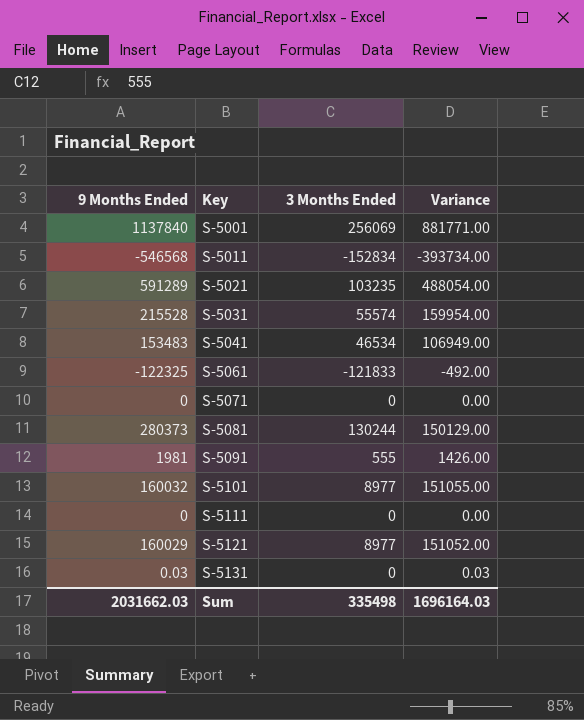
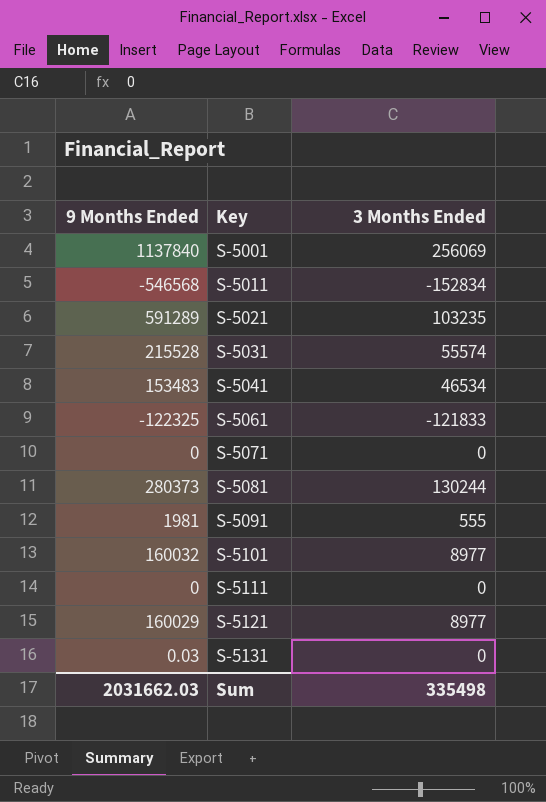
column Variance | formula: [9 Months Ended] - [3 Months Ended] -> none

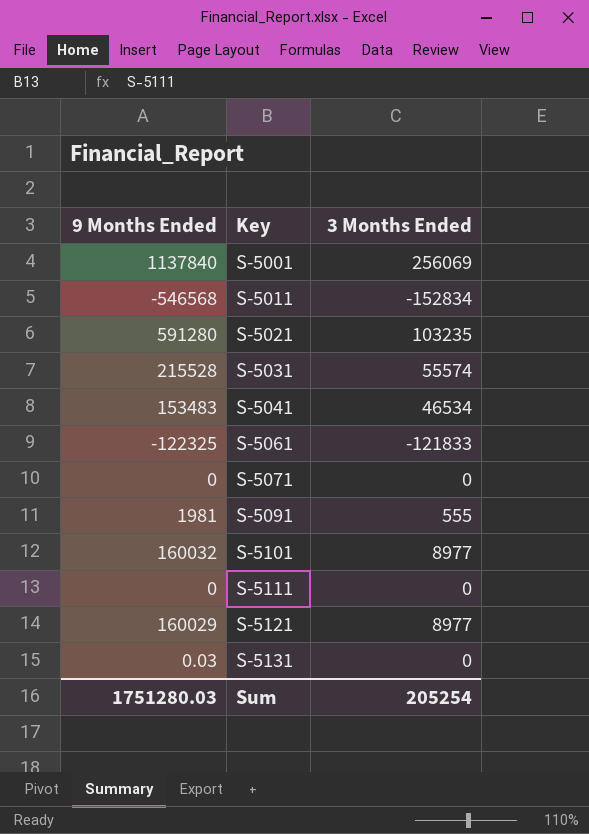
row S-5081: 280373 | 130244 -> none
S-5021 | 9 Months Ended: 591289 -> 591280
Sum | 9 Months Ended: 2031662.03 -> 1751280.03
Sum | 3 Months Ended: 335498 -> 205254

